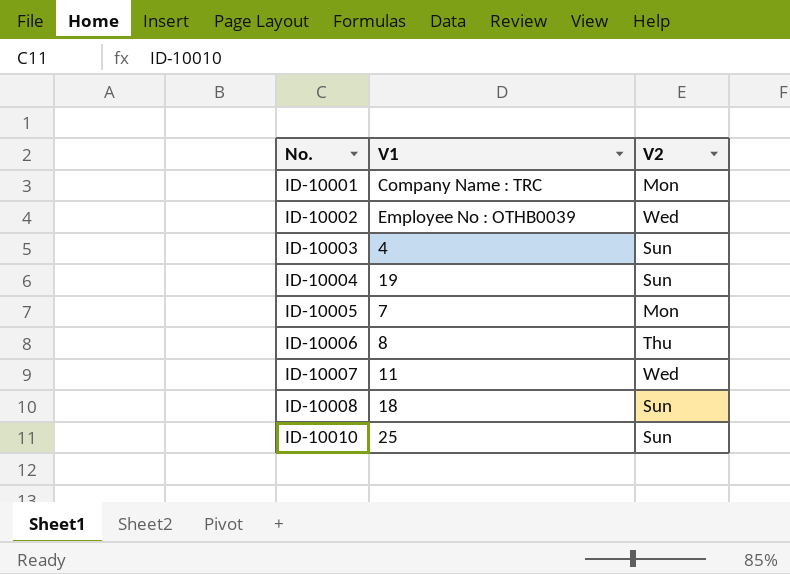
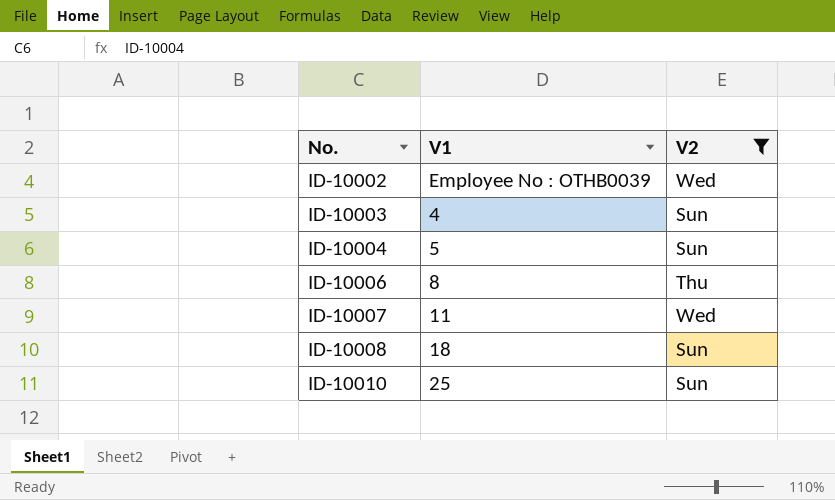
filter: none -> V2 != Mon
ID-10004 | V1: 19 -> 5

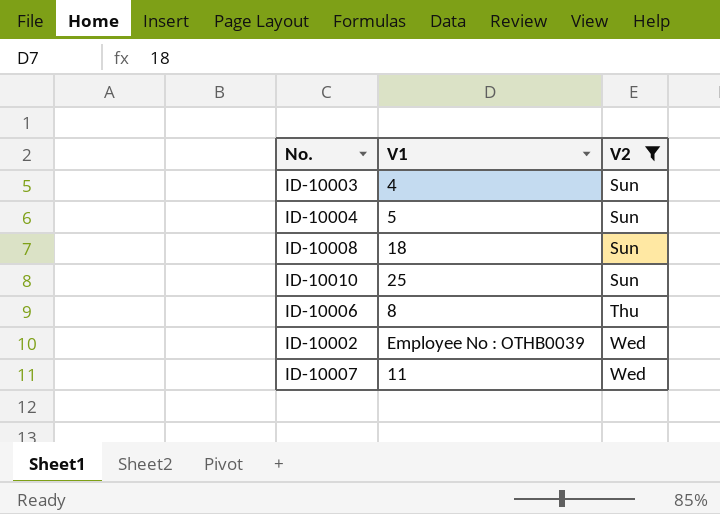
row order: No. ascending -> V2 ascending

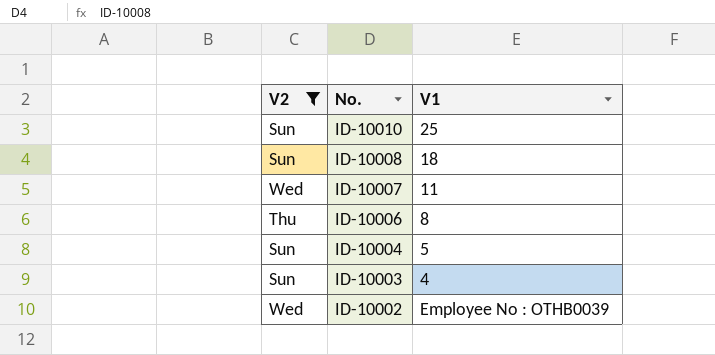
row order: V2 ascending -> No. descending
column V2 | position: 3 -> 1

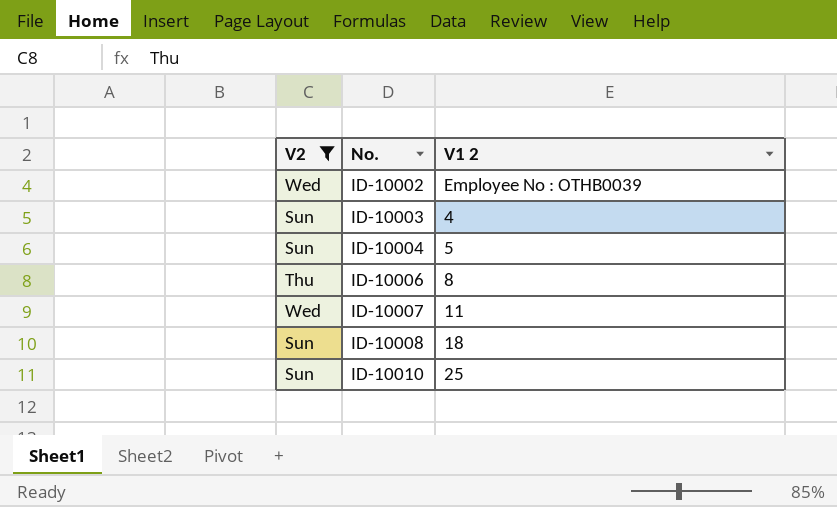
row order: No. descending -> No. ascending
column name: V1 -> V1 2

